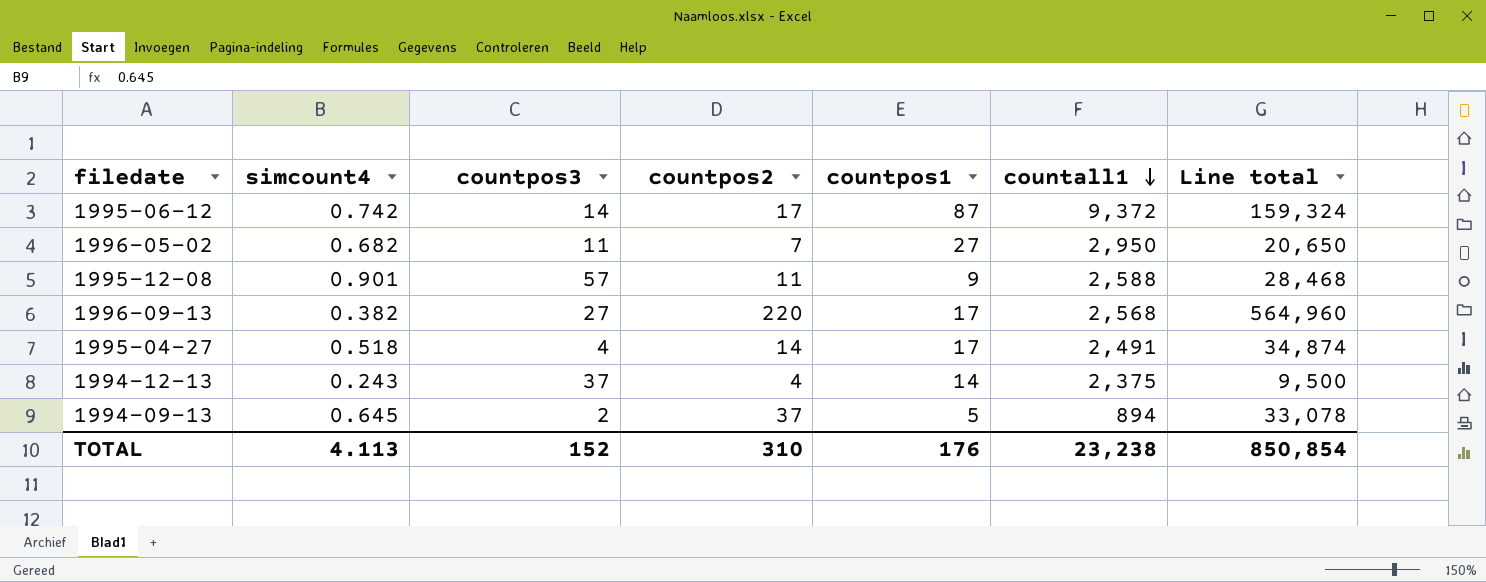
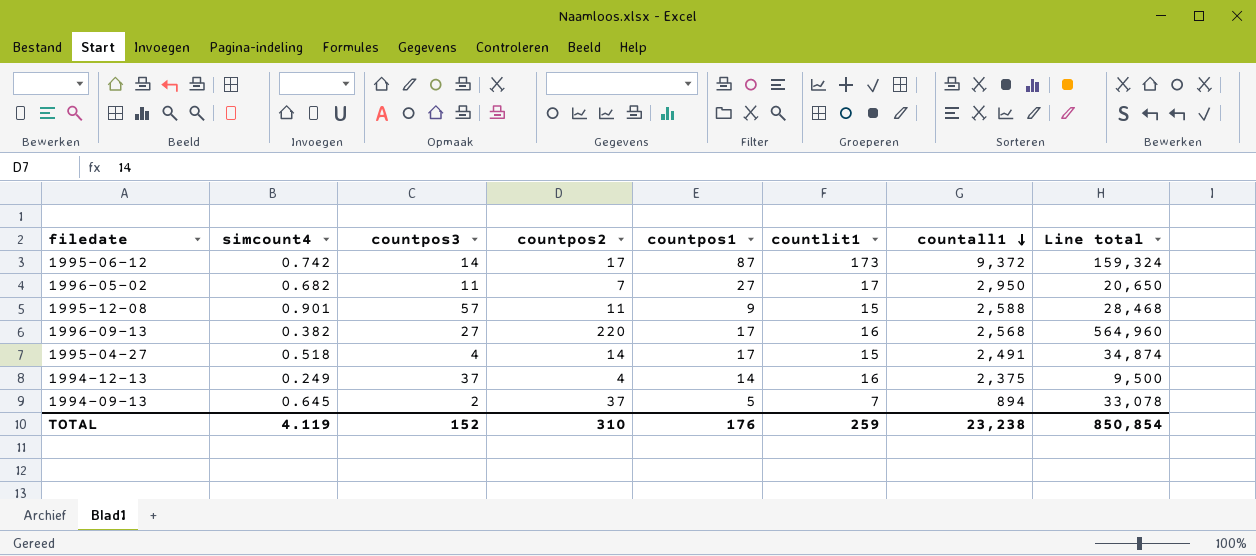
column countlit1 | position: none -> 6
1994-12-13 | simcount4: 0.243 -> 0.249
TOTAL | simcount4: 4.113 -> 4.119

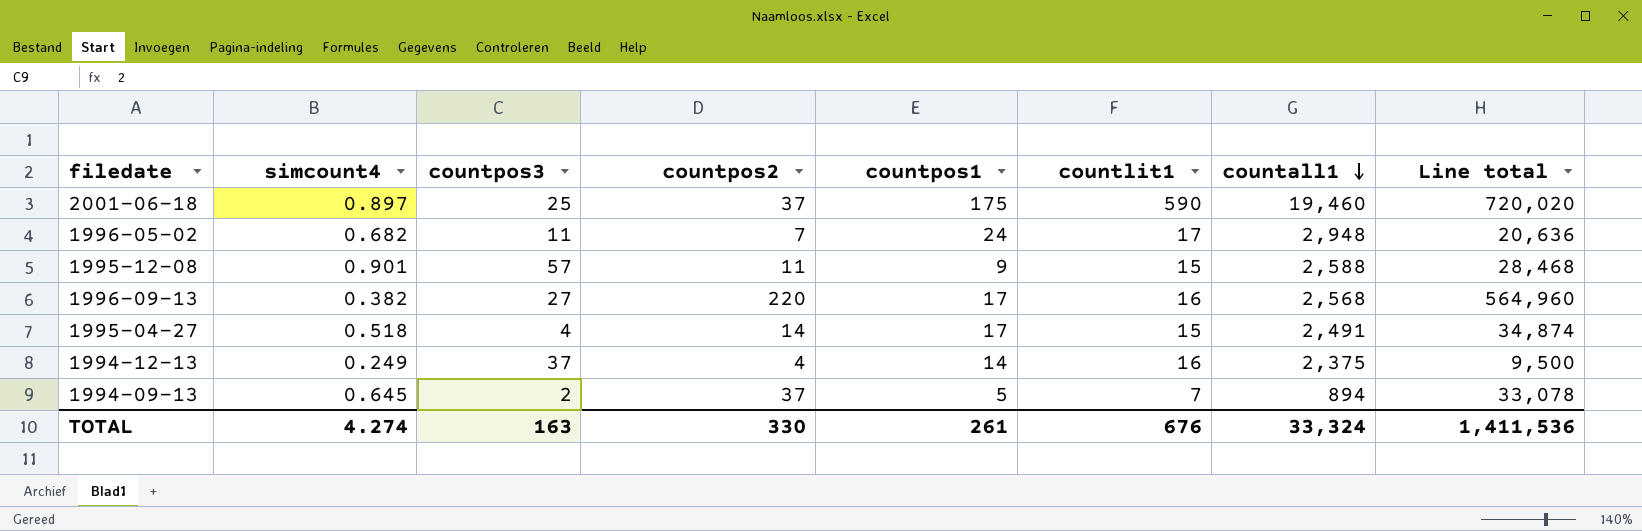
row 1995-06-12: 0.742 | 14 | 17 | 87 | 173 | 9,372 | 159,324 -> none
row 2001-06-18: none -> 0.897 | 25 | 37 | 175 | 590 | 19,460 | 720,020
1996-05-02 | countpos1: 27 -> 24
1996-05-02 | countall1: 2,950 -> 2,948
1996-05-02 | Line total: 20,650 -> 20,636
TOTAL | simcount4: 4.119 -> 4.274
TOTAL | countpos3: 152 -> 163
TOTAL | countpos2: 310 -> 330
TOTAL | countpos1: 176 -> 261
TOTAL | countlit1: 259 -> 676
TOTAL | countall1: 23,238 -> 33,324
TOTAL | Line total: 850,854 -> 1,411,536

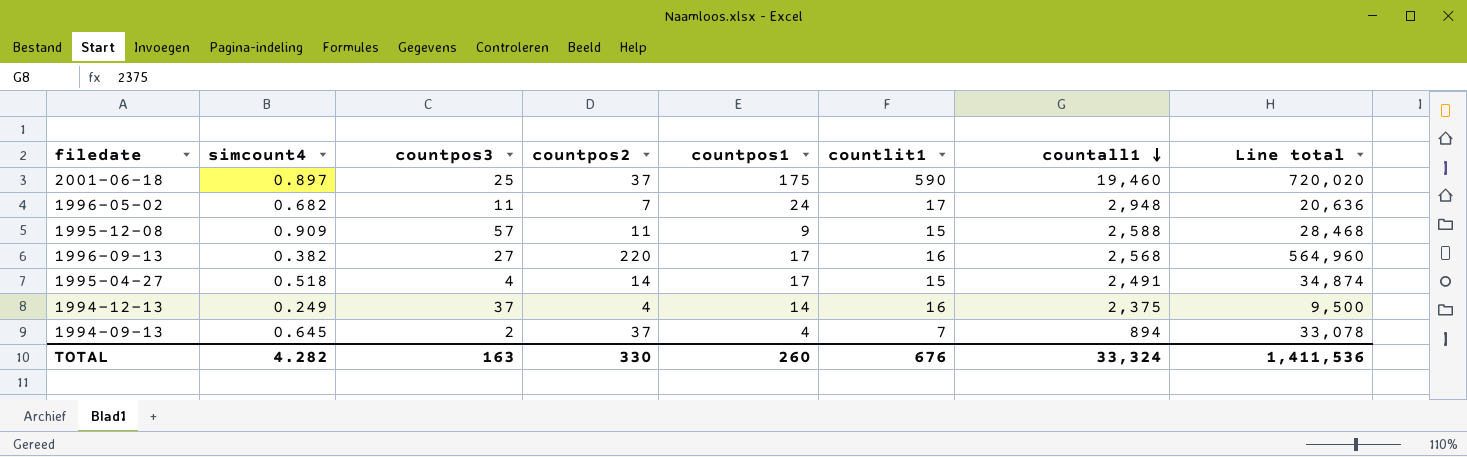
1995-12-08 | simcount4: 0.901 -> 0.909
1994-09-13 | countpos1: 5 -> 4
TOTAL | simcount4: 4.274 -> 4.282
TOTAL | countpos1: 261 -> 260

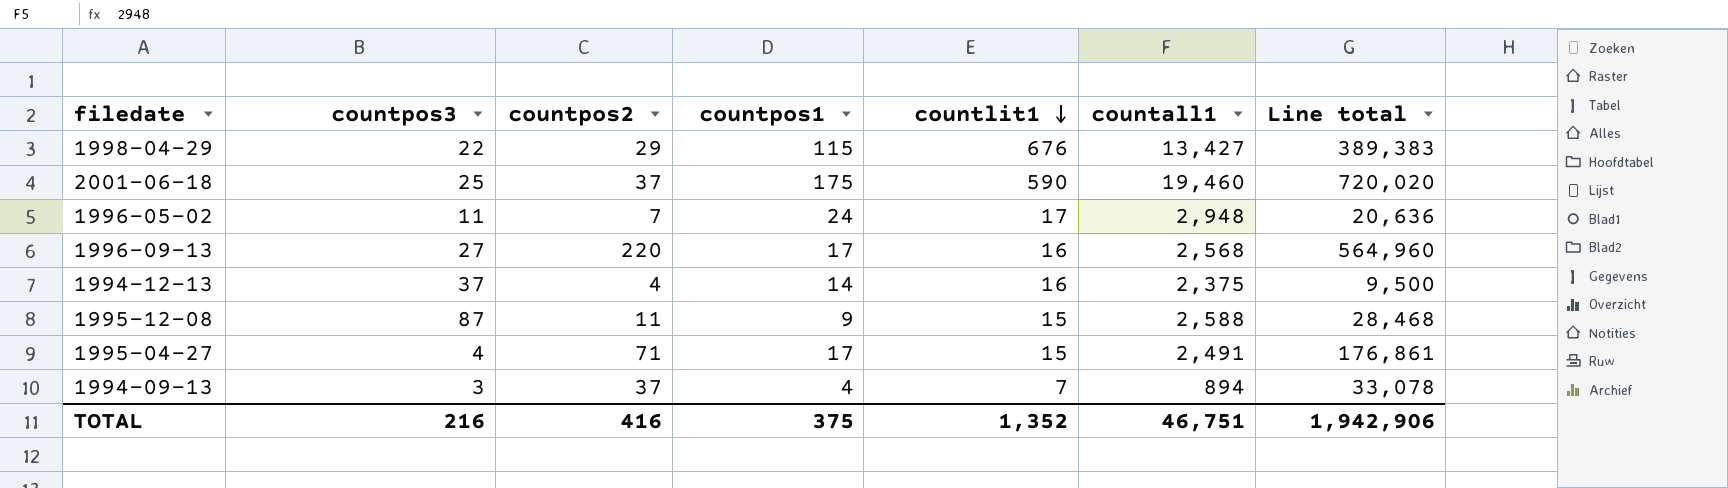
row order: countall1 descending -> countlit1 descending
column simcount4 | position: 2 -> none
row 1998-04-29: none -> 22 | 29 | 115 | 676 | 13,427 | 389,383
1995-12-08 | countpos3: 57 -> 87
1995-04-27 | countpos2: 14 -> 71
1995-04-27 | Line total: 34,874 -> 176,861
1994-09-13 | countpos3: 2 -> 3
TOTAL | countpos3: 163 -> 216
TOTAL | countpos2: 330 -> 416
TOTAL | countpos1: 260 -> 375
TOTAL | countlit1: 676 -> 1,352
TOTAL | countall1: 33,324 -> 46,751
TOTAL | Line total: 1,411,536 -> 1,942,906

